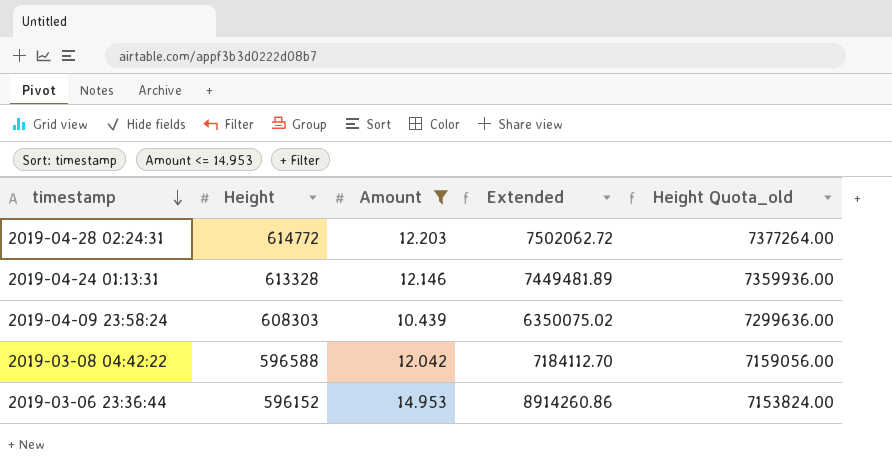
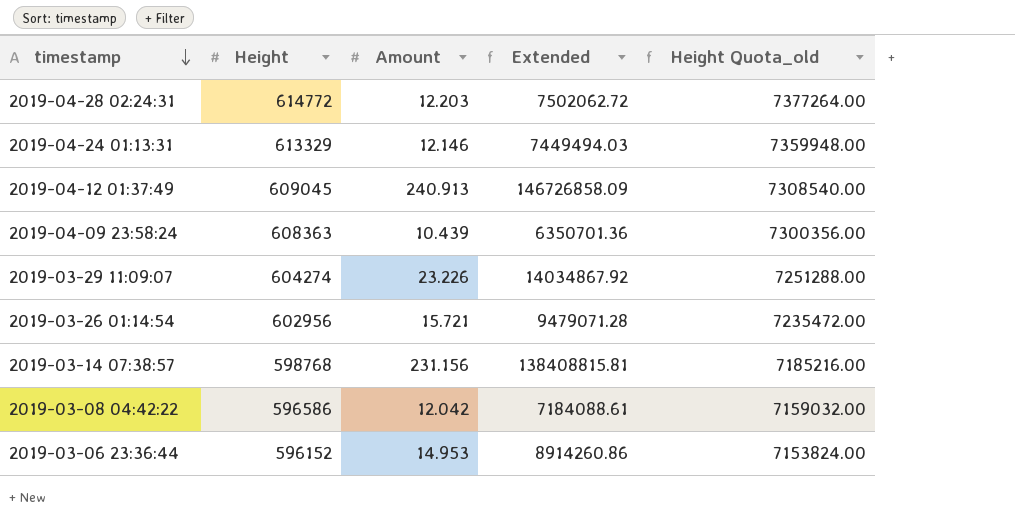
filter: Amount <= 14.953 -> none
2019-04-24 01:13:31 | Height: 613328 -> 613329
2019-04-24 01:13:31 | Extended: 7449481.89 -> 7449494.03
2019-04-24 01:13:31 | Height Quota_old: 7359936.00 -> 7359948.00
2019-04-09 23:58:24 | Height: 608303 -> 608363
2019-04-09 23:58:24 | Extended: 6350075.02 -> 6350701.36
2019-04-09 23:58:24 | Height Quota_old: 7299636.00 -> 7300356.00
2019-03-08 04:42:22 | Height: 596588 -> 596586
2019-03-08 04:42:22 | Extended: 7184112.70 -> 7184088.61
2019-03-08 04:42:22 | Height Quota_old: 7159056.00 -> 7159032.00

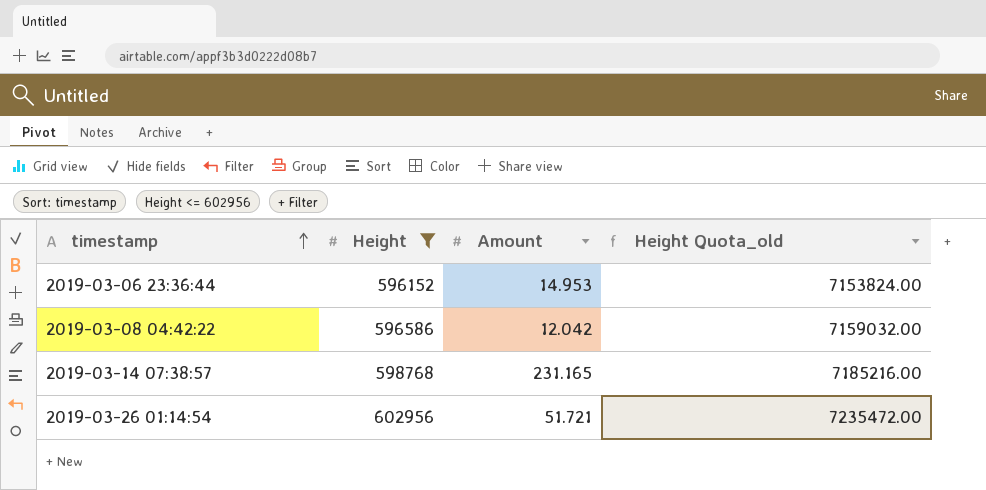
filter: none -> Height <= 602956
row order: timestamp descending -> timestamp ascending
column Extended | formula: [Height] * [Amount] -> none
2019-03-14 07:38:57 | Amount: 231.156 -> 231.165
2019-03-26 01:14:54 | Amount: 15.721 -> 51.721

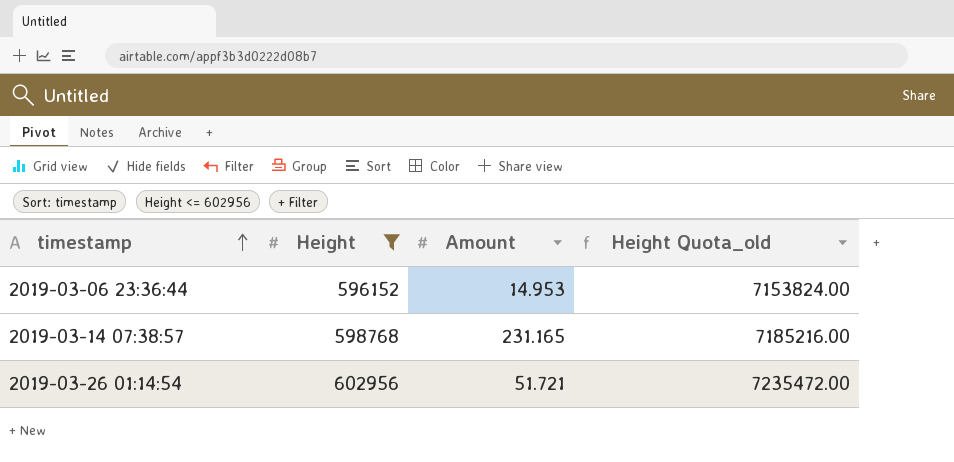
row 2019-03-08 04:42:22: 596586 | 12.042 | 7159032.00 -> none

